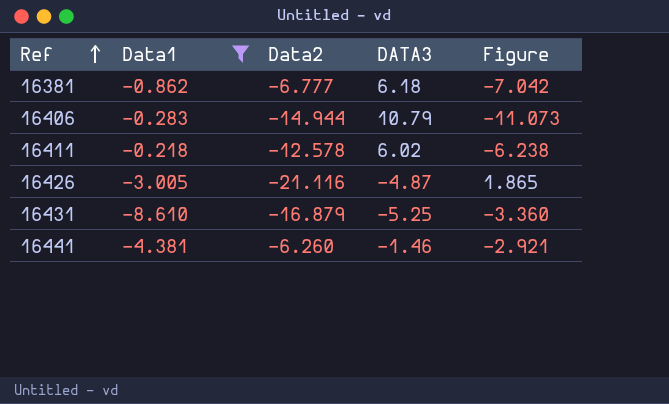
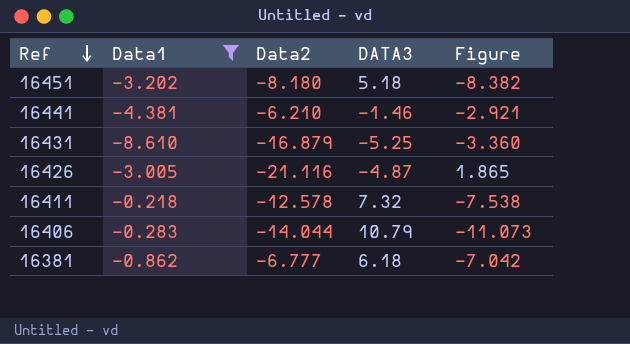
row order: Ref ascending -> Ref descending
row 16451: none -> -3.202 | -8.180 | 5.18 | -8.382
16441 | Data2: -6.260 -> -6.210
16411 | DATA3: 6.02 -> 7.32
16411 | Figure: -6.238 -> -7.538
16406 | Data2: -14.944 -> -14.044

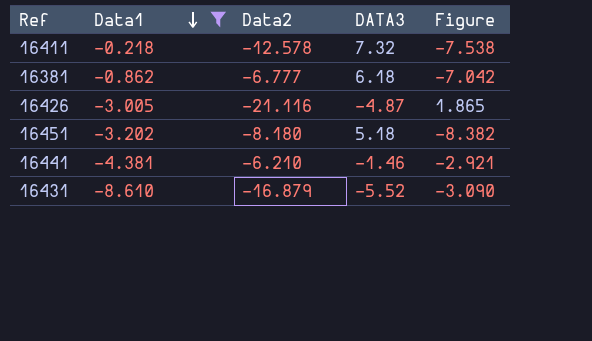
row order: Ref descending -> Data1 descending
row 16406: -0.283 | -14.044 | 10.79 | -11.073 -> none
16431 | DATA3: -5.25 -> -5.52
16431 | Figure: -3.360 -> -3.090

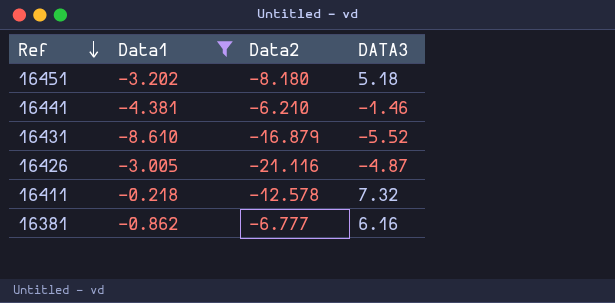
row order: Data1 descending -> Ref descending
column Figure | formula: [Data1] - [DATA3] -> none
16381 | DATA3: 6.18 -> 6.16

